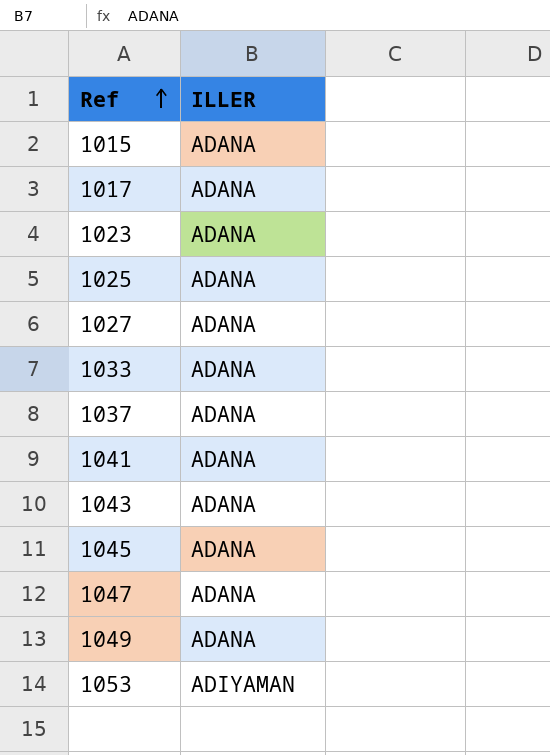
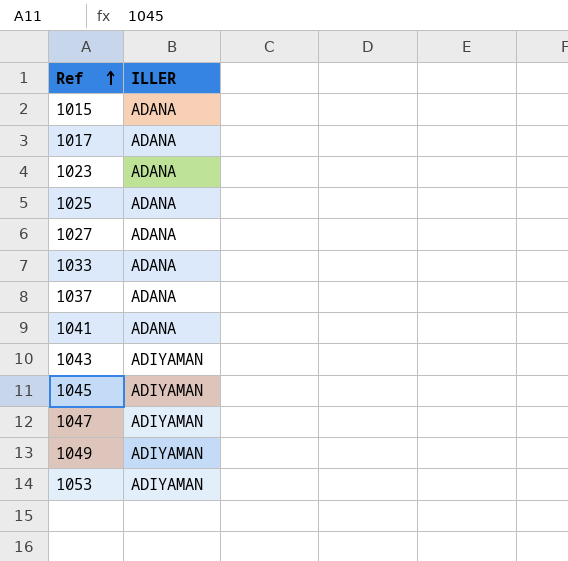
1043 | ILLER: ADANA -> ADIYAMAN
1045 | ILLER: ADANA -> ADIYAMAN
1047 | ILLER: ADANA -> ADIYAMAN
1049 | ILLER: ADANA -> ADIYAMAN

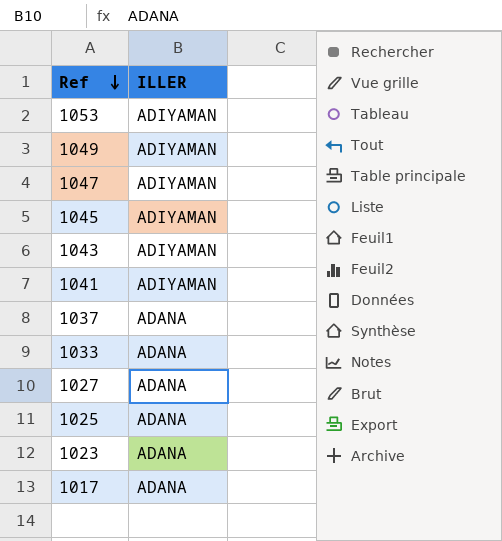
row order: Ref ascending -> Ref descending
row 1015: ADANA -> none
1041 | ILLER: ADANA -> ADIYAMAN

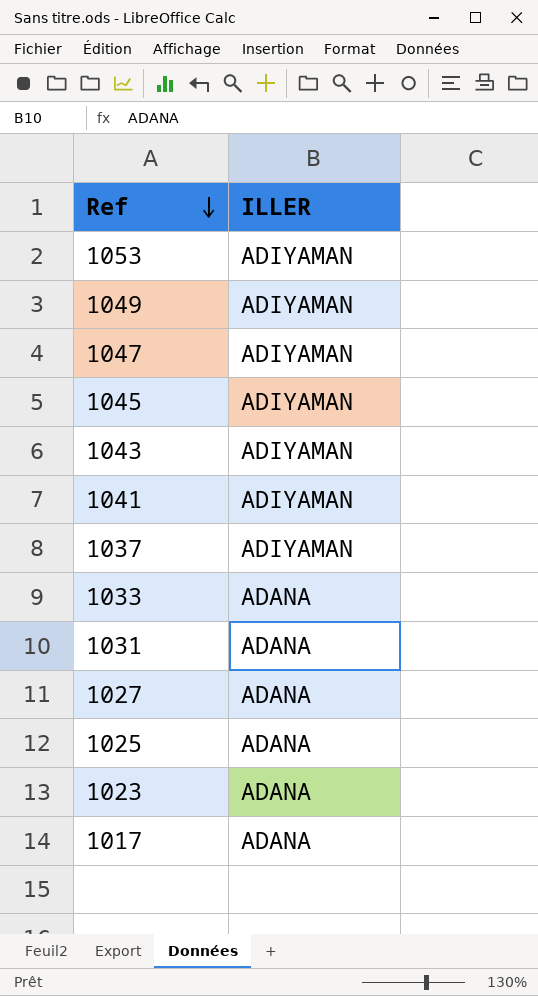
1037 | ILLER: ADANA -> ADIYAMAN
row 1031: none -> ADANA

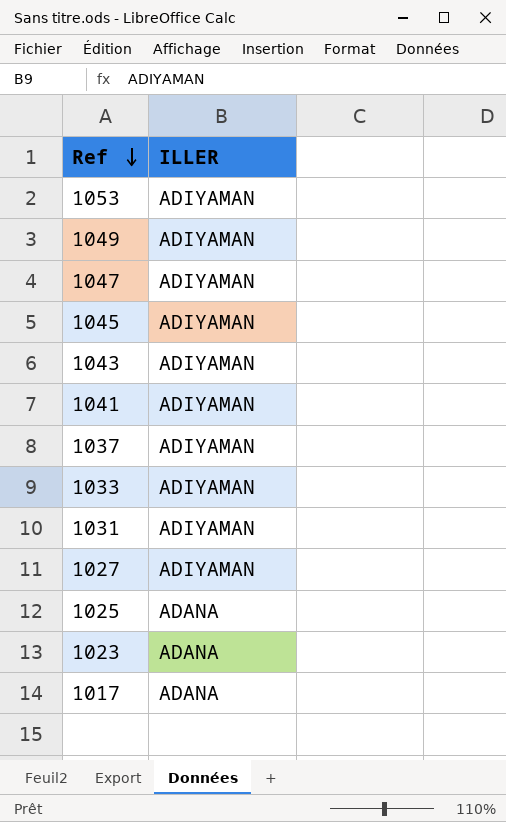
1033 | ILLER: ADANA -> ADIYAMAN
1031 | ILLER: ADANA -> ADIYAMAN
1027 | ILLER: ADANA -> ADIYAMAN

